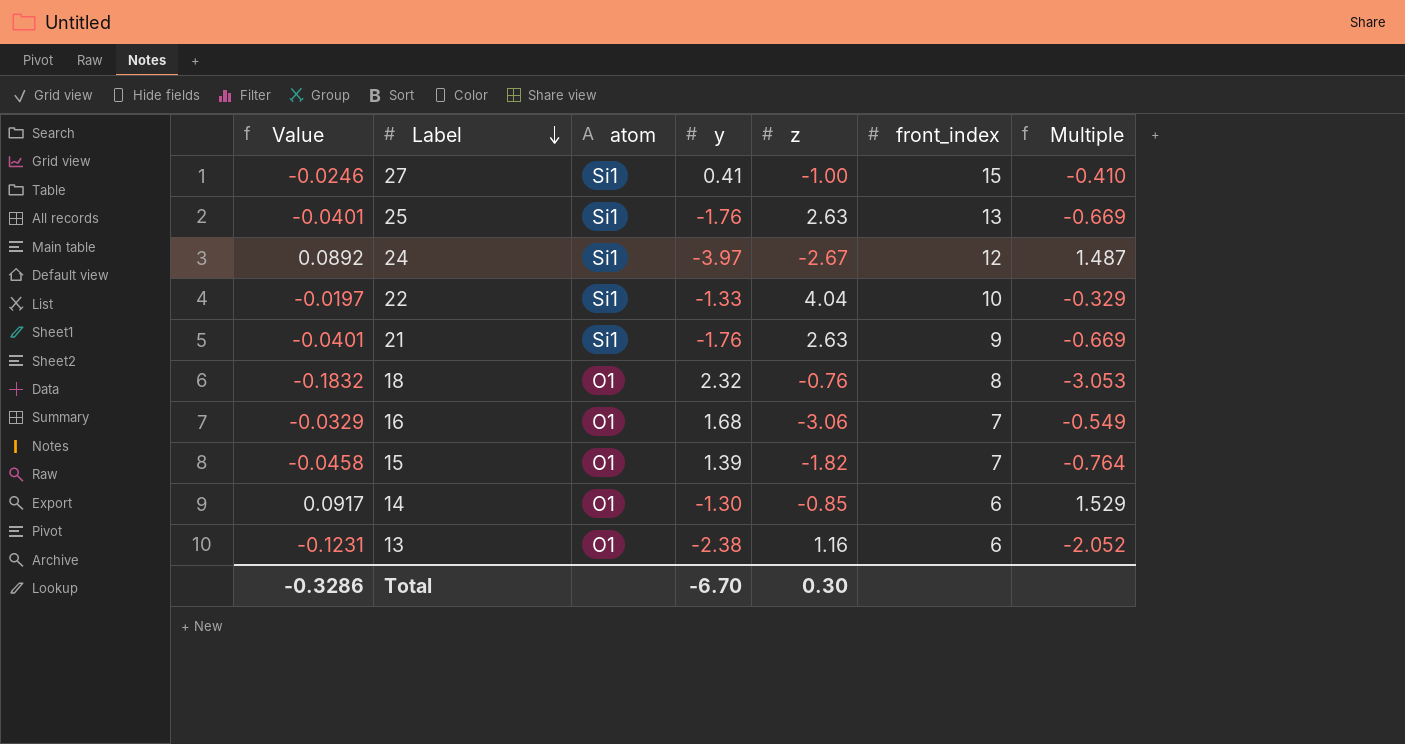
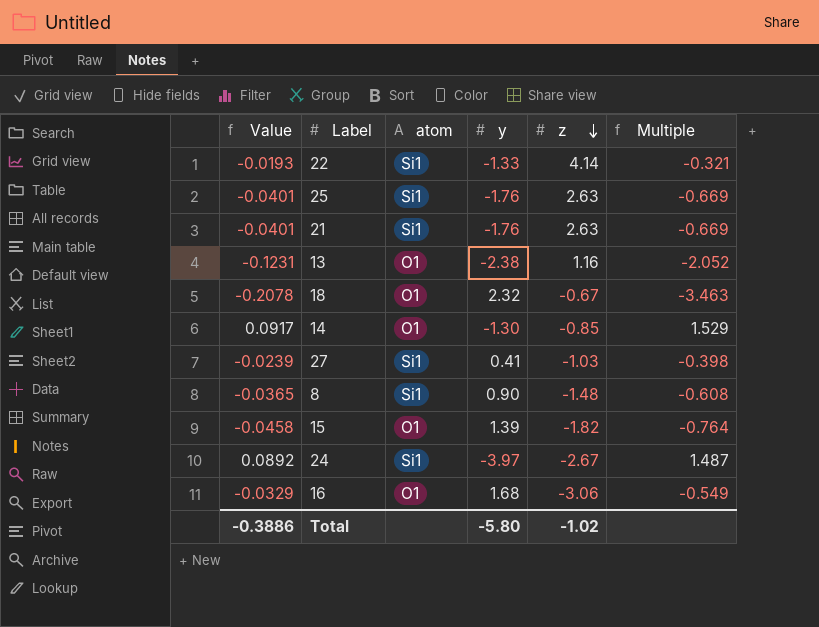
row order: Label descending -> z descending
column front_index | position: 6 -> none
22 | Value: -0.0197 -> -0.0193
22 | z: 4.04 -> 4.14
22 | Multiple: -0.329 -> -0.321
18 | Value: -0.1832 -> -0.2078
18 | z: -0.76 -> -0.67
18 | Multiple: -3.053 -> -3.463
27 | Value: -0.0246 -> -0.0239
27 | z: -1.00 -> -1.03
27 | Multiple: -0.410 -> -0.398
row 8: none -> -0.0365 | Si1 | 0.90 | -1.48 | -0.608
Total | Value: -0.3286 -> -0.3886
Total | y: -6.70 -> -5.80
Total | z: 0.30 -> -1.02

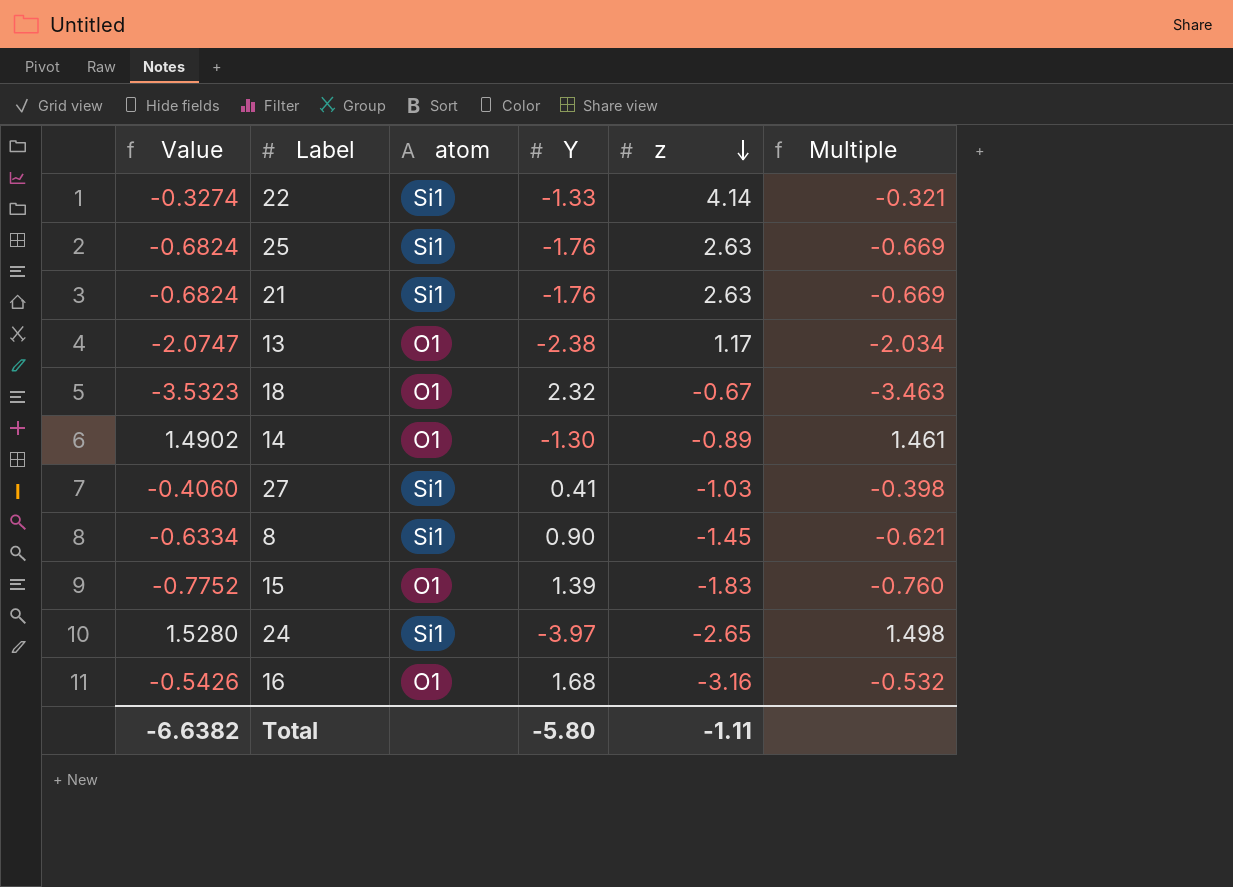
column Value | formula: [Multiple] * 0.06 -> [Multiple] * 1.02
column name: y -> Y
13 | z: 1.16 -> 1.17
13 | Multiple: -2.052 -> -2.034
14 | z: -0.85 -> -0.89
14 | Multiple: 1.529 -> 1.461
8 | z: -1.48 -> -1.45
8 | Multiple: -0.608 -> -0.621
15 | z: -1.82 -> -1.83
15 | Multiple: -0.764 -> -0.760
24 | z: -2.67 -> -2.65
24 | Multiple: 1.487 -> 1.498
16 | z: -3.06 -> -3.16
16 | Multiple: -0.549 -> -0.532
Total | Value: -0.3886 -> -6.6382
Total | z: -1.02 -> -1.11

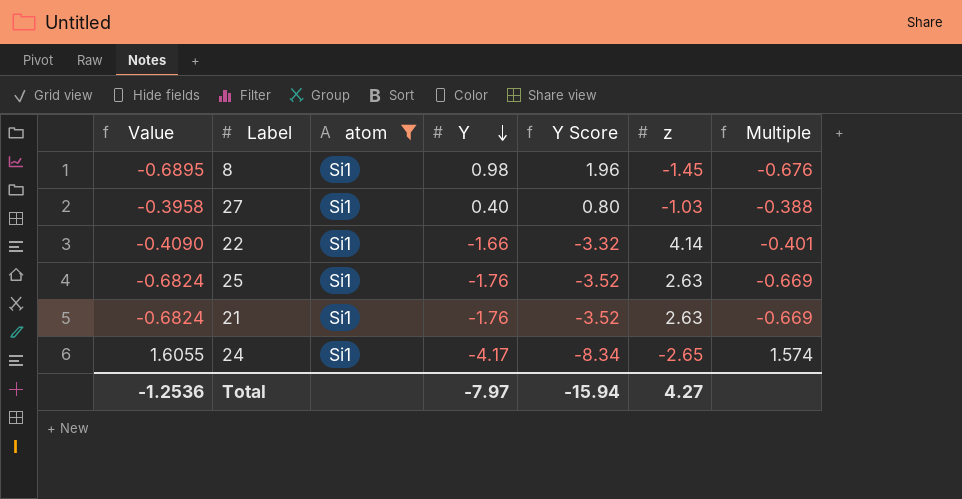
filter: none -> atom = Si1
row order: z descending -> Y descending
column Y Score | formula: none -> [Y] * 2
8 | Value: -0.6334 -> -0.6895
8 | Y: 0.90 -> 0.98
8 | Multiple: -0.621 -> -0.676
27 | Value: -0.4060 -> -0.3958
27 | Y: 0.41 -> 0.40
27 | Multiple: -0.398 -> -0.388
22 | Value: -0.3274 -> -0.4090
22 | Y: -1.33 -> -1.66
22 | Multiple: -0.321 -> -0.401
24 | Value: 1.5280 -> 1.6055
24 | Y: -3.97 -> -4.17
24 | Multiple: 1.498 -> 1.574
Total | Value: -6.6382 -> -1.2536
Total | Y: -5.80 -> -7.97
Total | z: -1.11 -> 4.27

